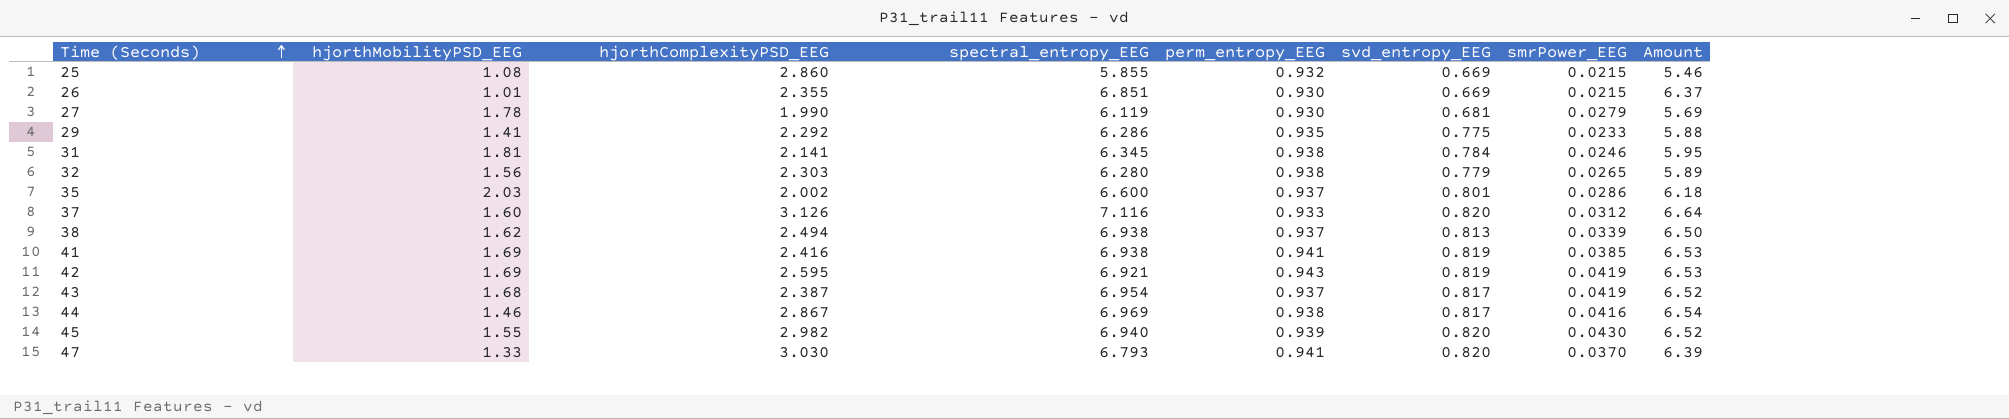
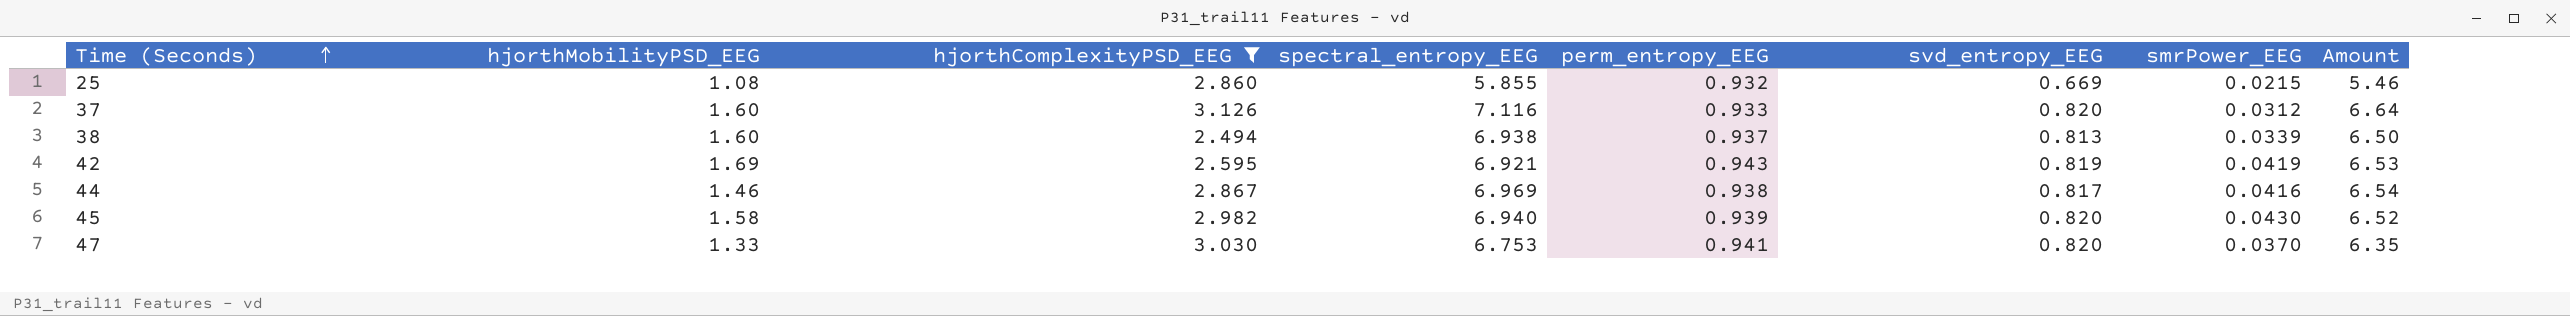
filter: none -> hjorthComplexityPSD_EEG >= 2.494
38 | hjorthMobilityPSD_EEG: 1.62 -> 1.60
45 | hjorthMobilityPSD_EEG: 1.55 -> 1.58
47 | spectral_entropy_EEG: 6.793 -> 6.753
47 | Amount: 6.39 -> 6.35

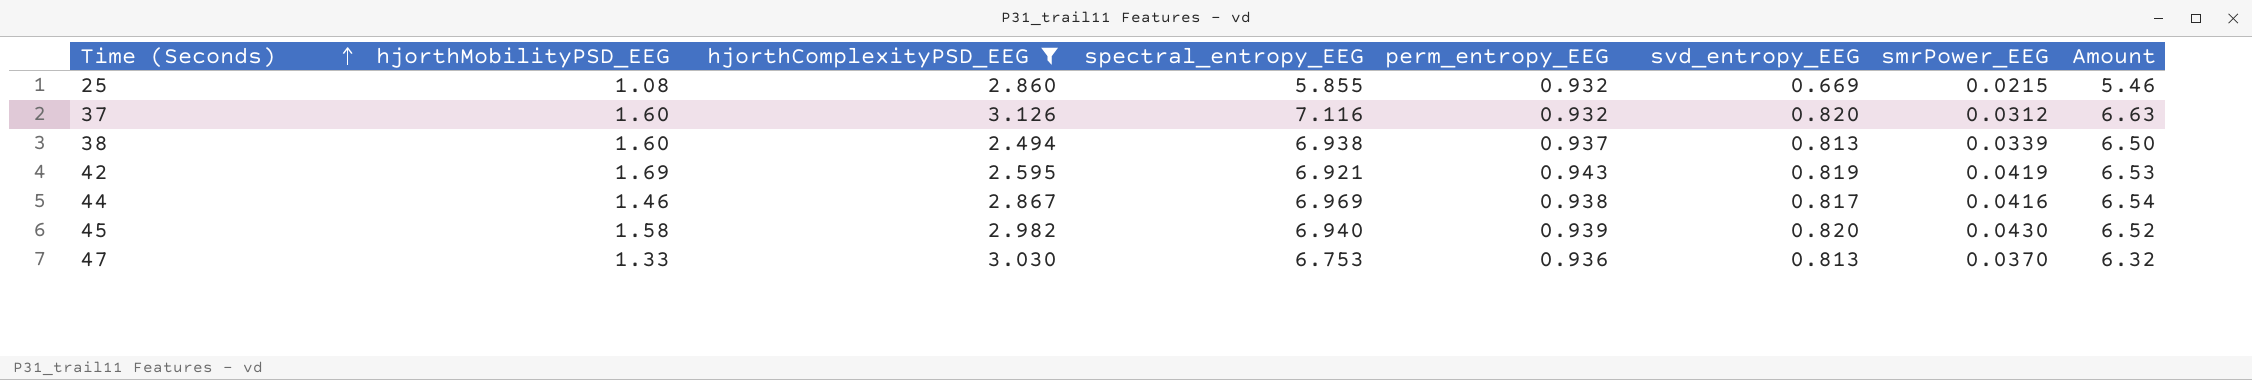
37 | perm_entropy_EEG: 0.933 -> 0.932
37 | Amount: 6.64 -> 6.63
47 | perm_entropy_EEG: 0.941 -> 0.936
47 | svd_entropy_EEG: 0.820 -> 0.813
47 | Amount: 6.35 -> 6.32

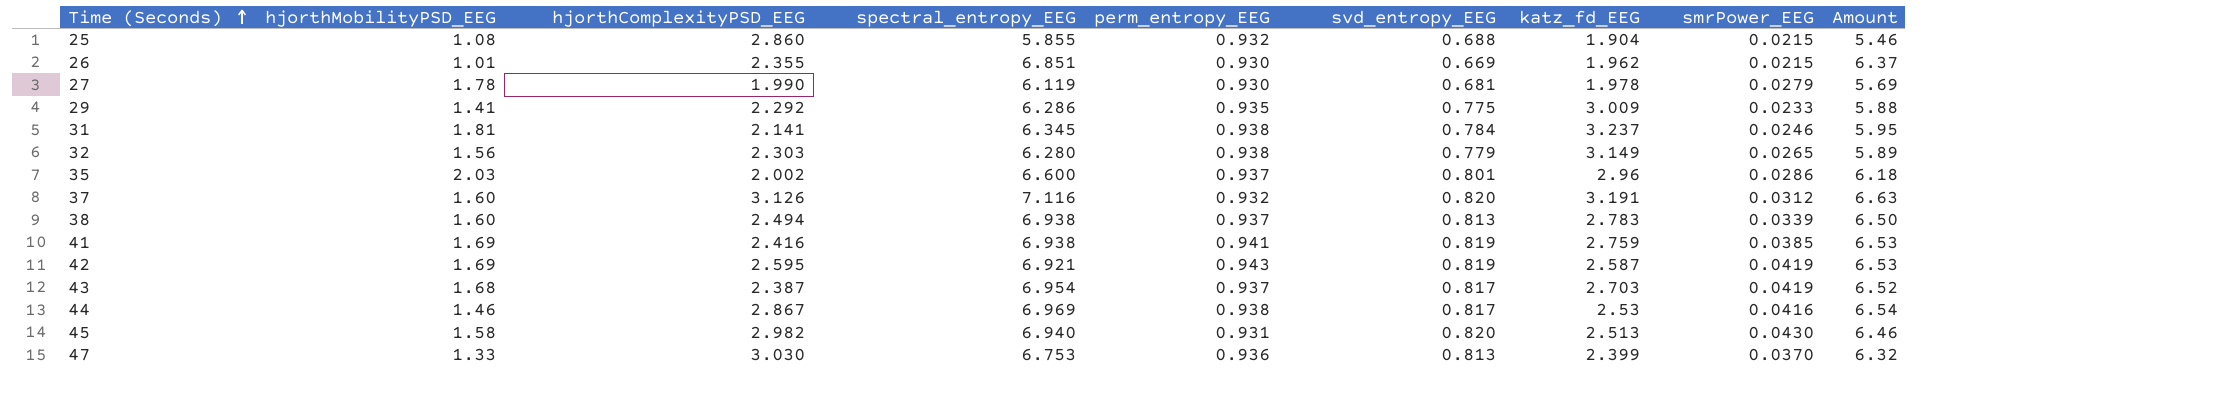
filter: hjorthComplexityPSD_EEG >= 2.494 -> none
column katz_fd_EEG | position: none -> 7
25 | svd_entropy_EEG: 0.669 -> 0.688
45 | perm_entropy_EEG: 0.939 -> 0.931
45 | Amount: 6.52 -> 6.46

